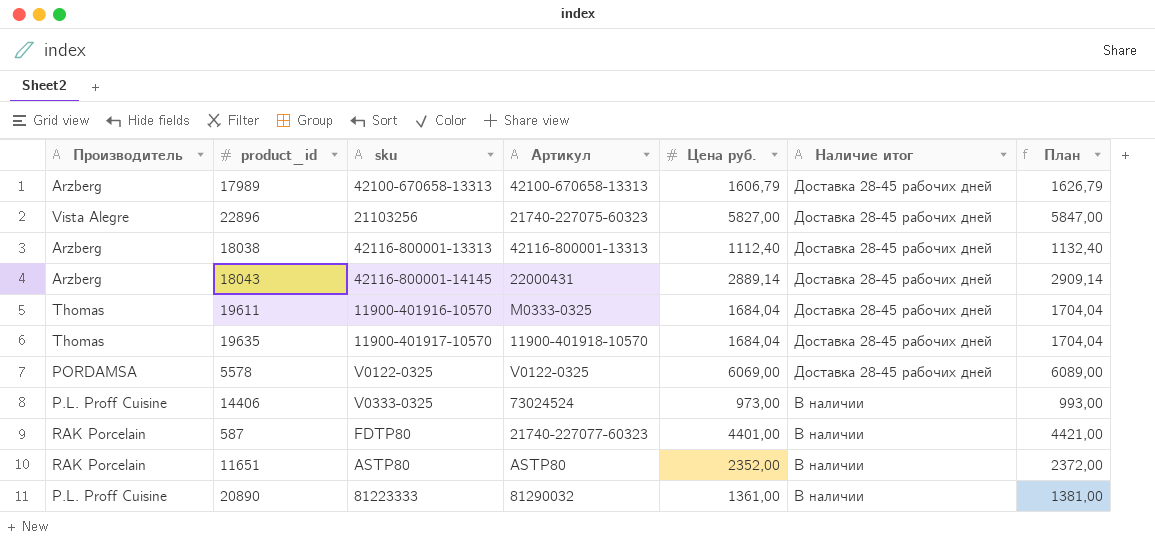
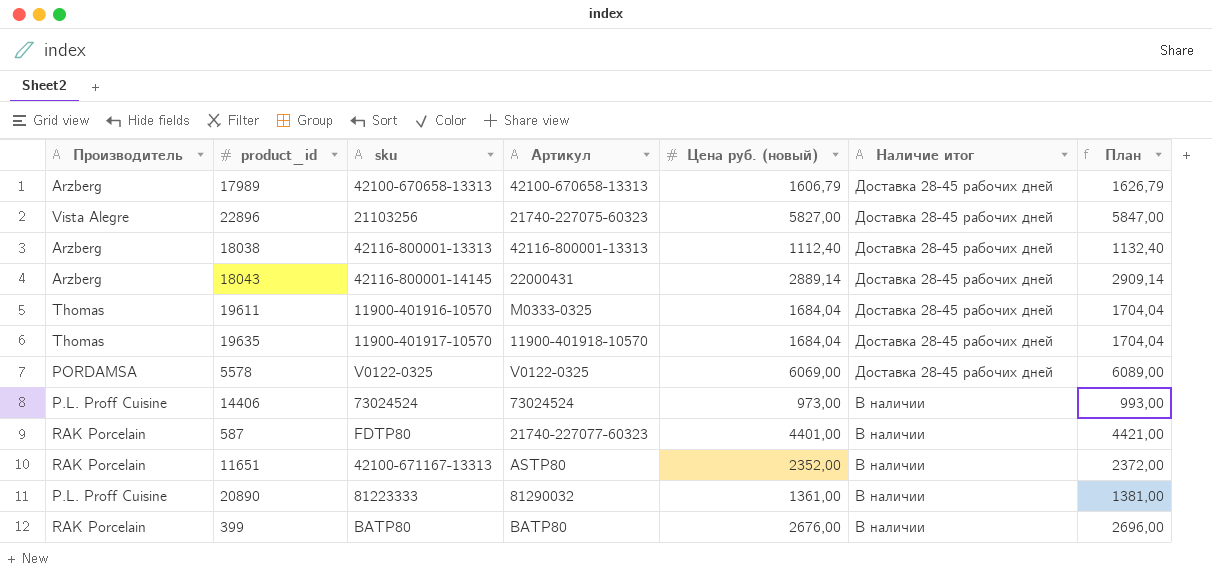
column name: Цена руб. -> Цена руб. (новый)
14406 | sku: V0333-0325 -> 73024524
11651 | sku: ASTP80 -> 42100-671167-13313
row 399: none -> RAK Porcelain | BATP80 | BATP80 | 2676,00 | В наличии | 2696,00

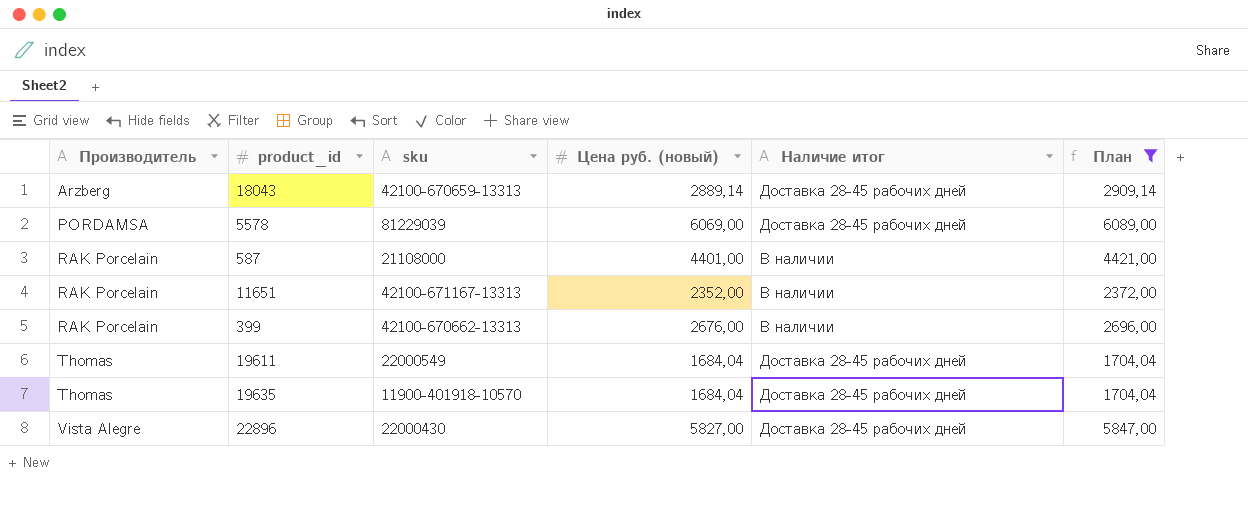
filter: none -> План >= 1704,04
row order: Наличие итог descending -> Производитель ascending
column Артикул | position: 4 -> none
18043 | sku: 42116-800001-14145 -> 42100-670659-13313
5578 | sku: V0122-0325 -> 81229039
587 | sku: FDTP80 -> 21108000
399 | sku: BATP80 -> 42100-670662-13313
19611 | sku: 11900-401916-10570 -> 22000549
19635 | sku: 11900-401917-10570 -> 11900-401918-10570
22896 | sku: 21103256 -> 22000430

